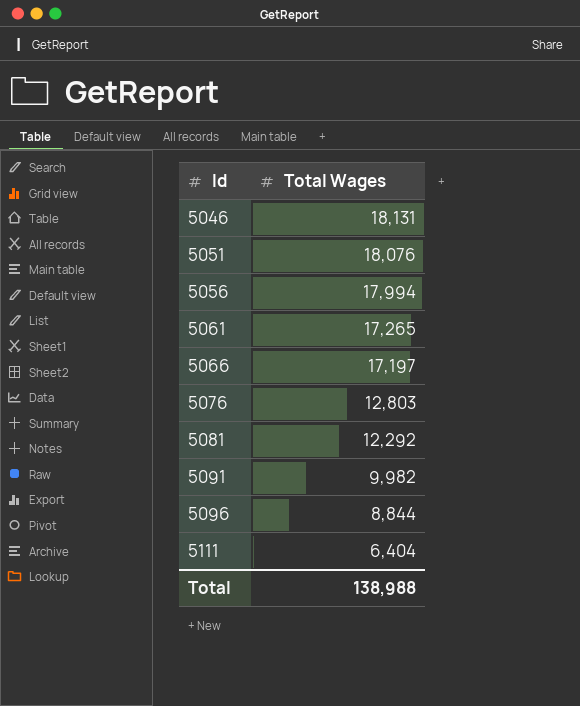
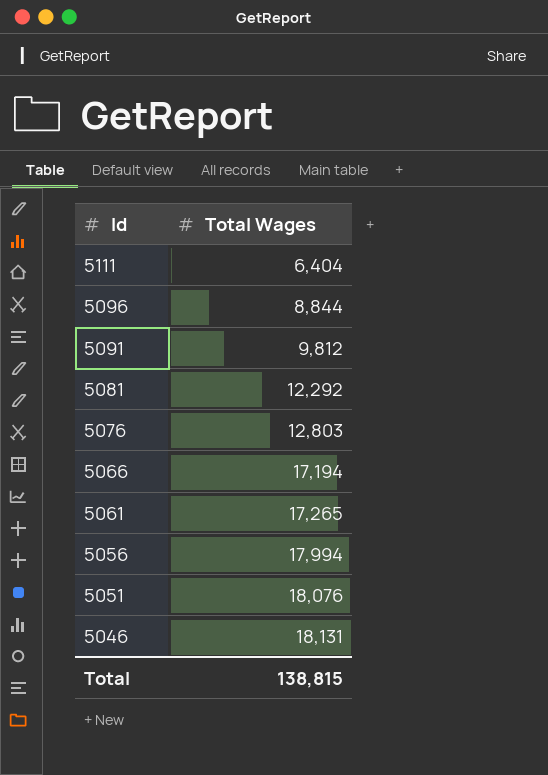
row order: Id ascending -> Id descending
5091 | Total Wages: 9,982 -> 9,812
5066 | Total Wages: 17,197 -> 17,194
Total | Total Wages: 138,988 -> 138,815

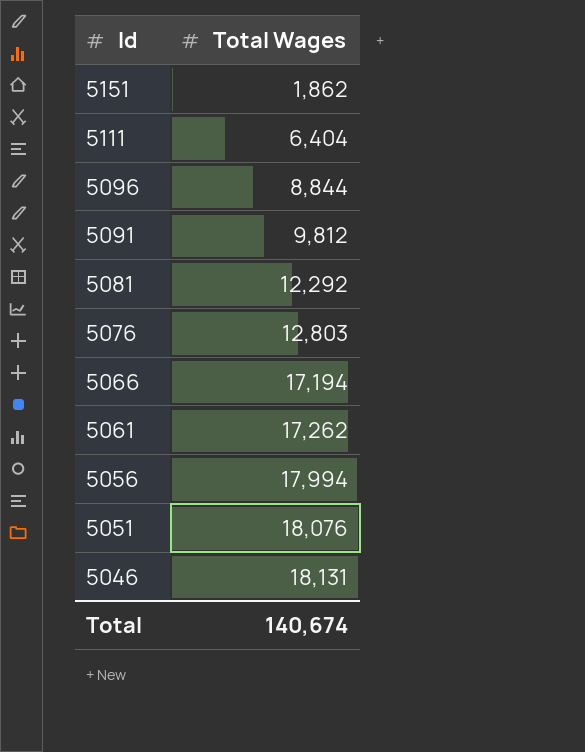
row 5151: none -> 1,862
5061 | Total Wages: 17,265 -> 17,262
Total | Total Wages: 138,815 -> 140,674

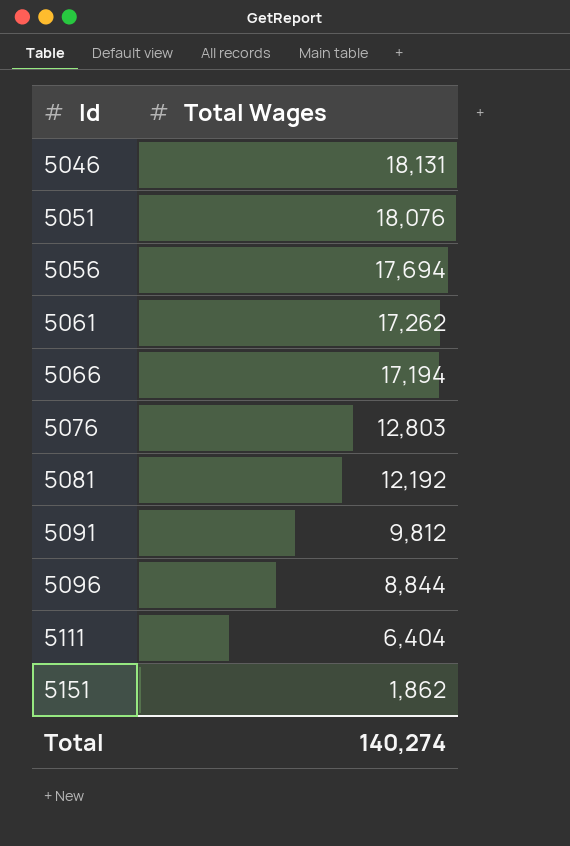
row order: Id descending -> Id ascending
5056 | Total Wages: 17,994 -> 17,694
5081 | Total Wages: 12,292 -> 12,192
Total | Total Wages: 140,674 -> 140,274

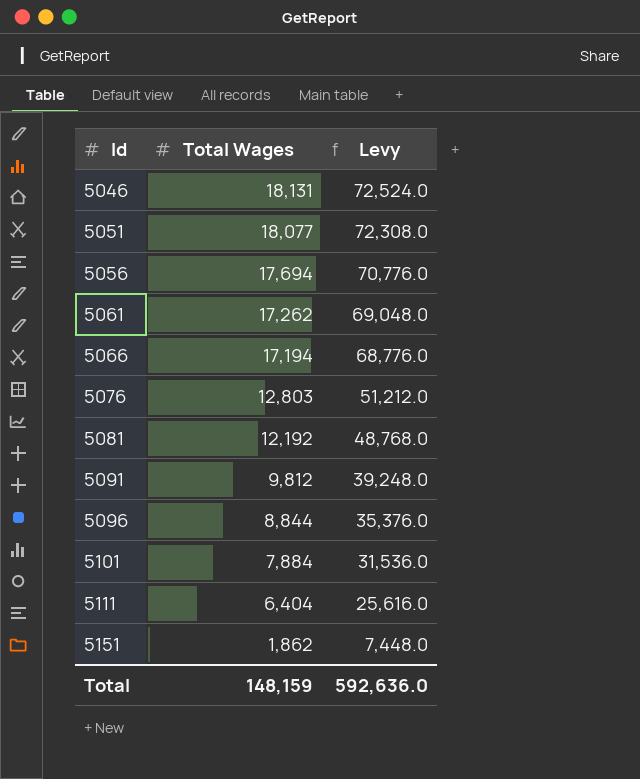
column Levy | formula: none -> [Total Wages] * 4
5051 | Total Wages: 18,076 -> 18,077
row 5101: none -> 7,884 | 31,536.0
Total | Total Wages: 140,274 -> 148,159

